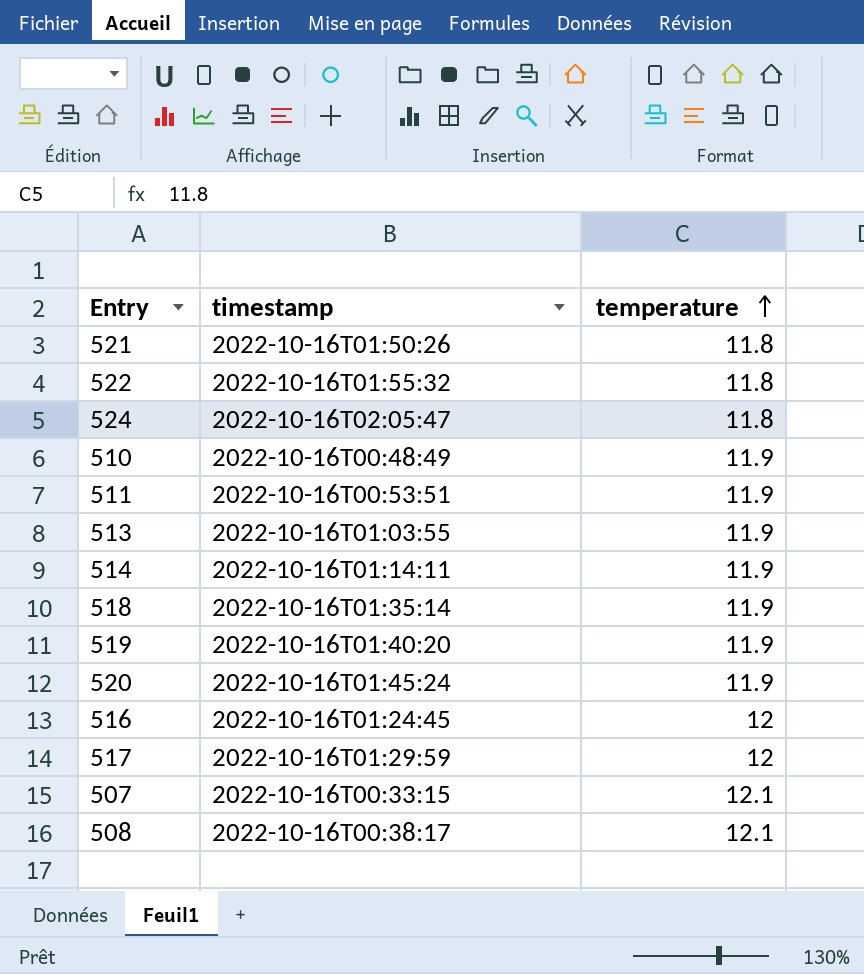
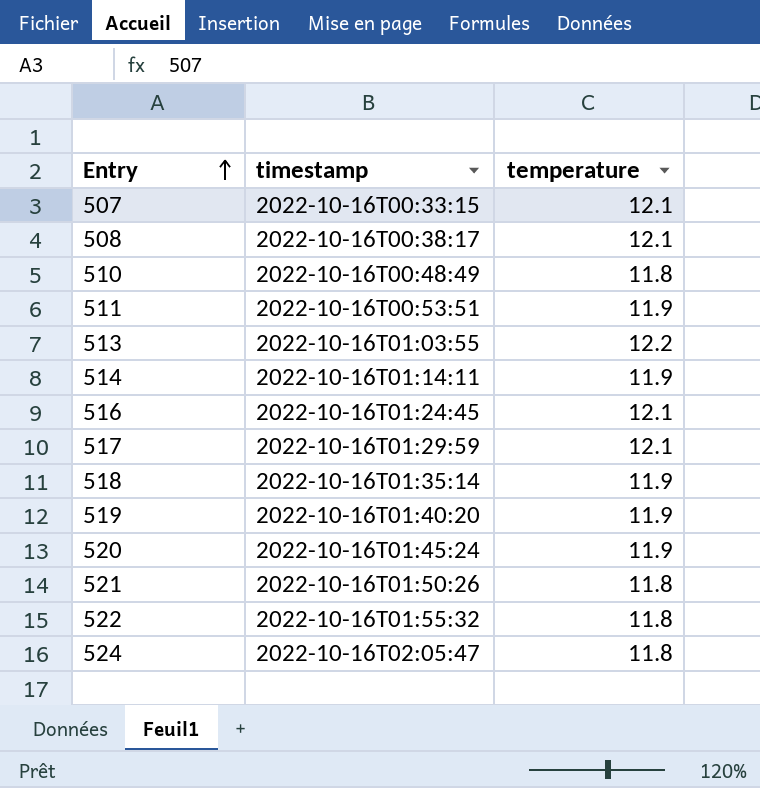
row order: temperature ascending -> Entry ascending
510 | temperature: 11.9 -> 11.8
513 | temperature: 11.9 -> 12.2
516 | temperature: 12 -> 12.1
517 | temperature: 12 -> 12.1

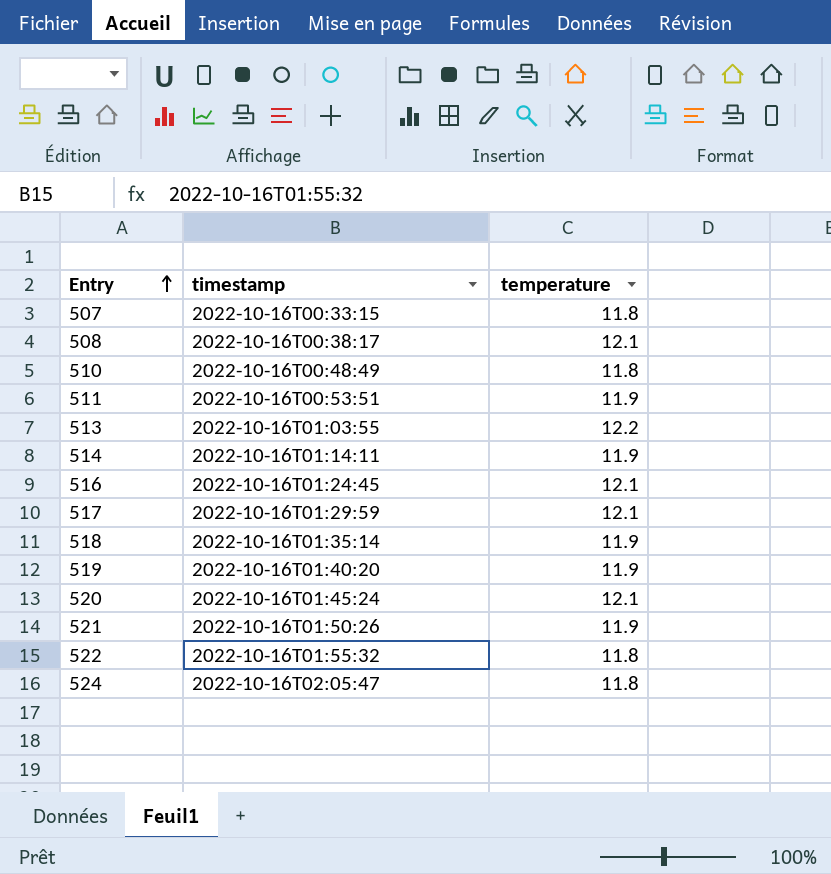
507 | temperature: 12.1 -> 11.8
520 | temperature: 11.9 -> 12.1
521 | temperature: 11.8 -> 11.9

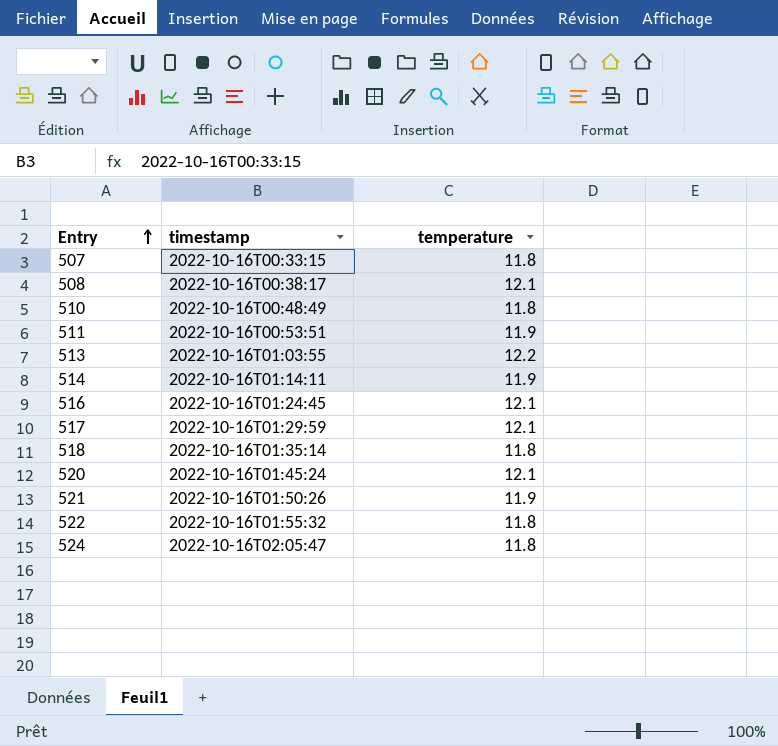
row 519: 2022-10-16T01:40:20 | 11.9 -> none
518 | temperature: 11.9 -> 11.8

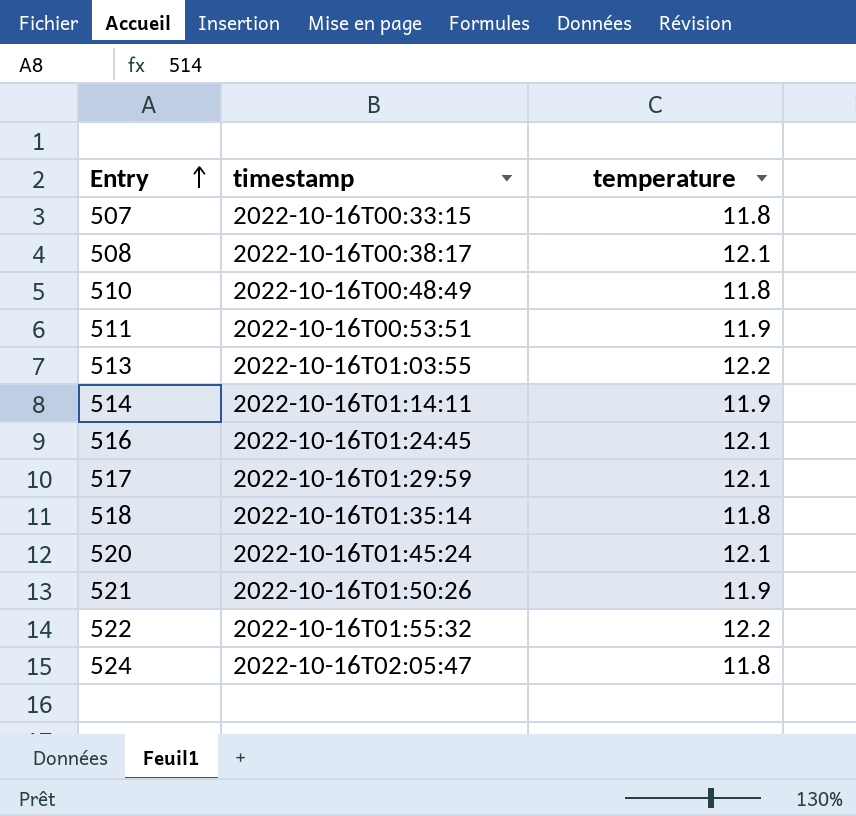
522 | temperature: 11.8 -> 12.2

